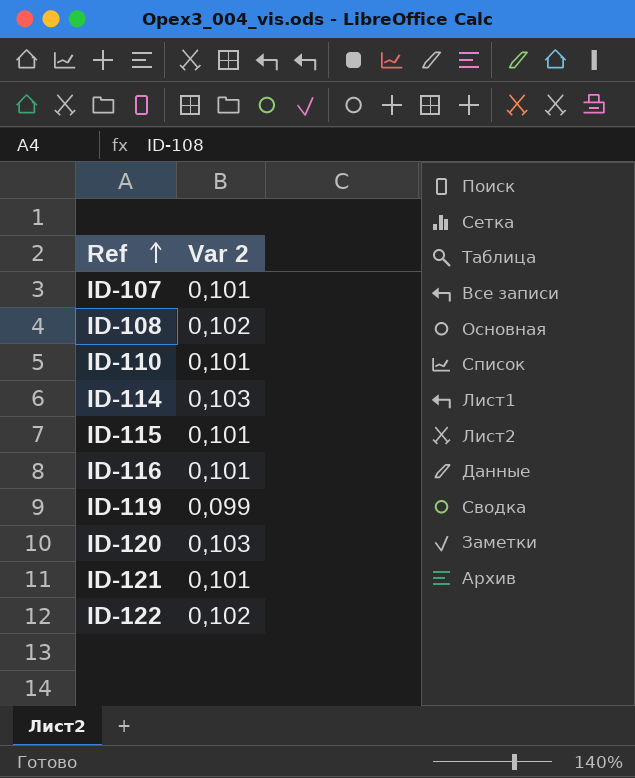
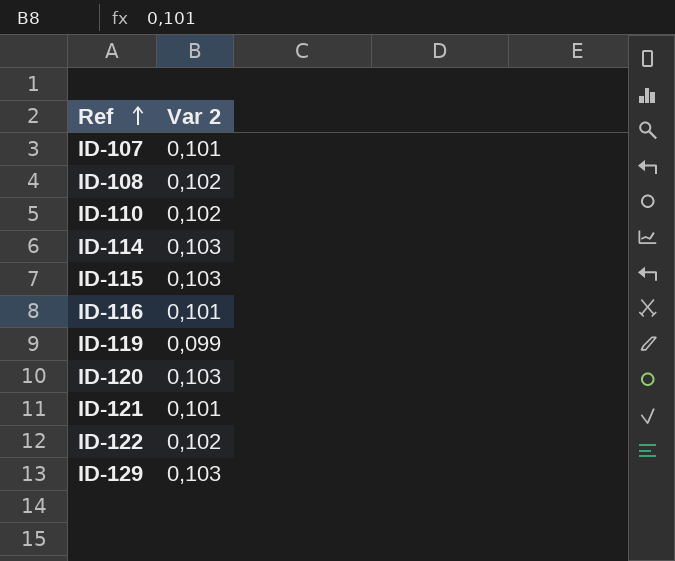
ID-110 | Var 2: 0,101 -> 0,102
ID-115 | Var 2: 0,101 -> 0,103
row ID-129: none -> 0,103

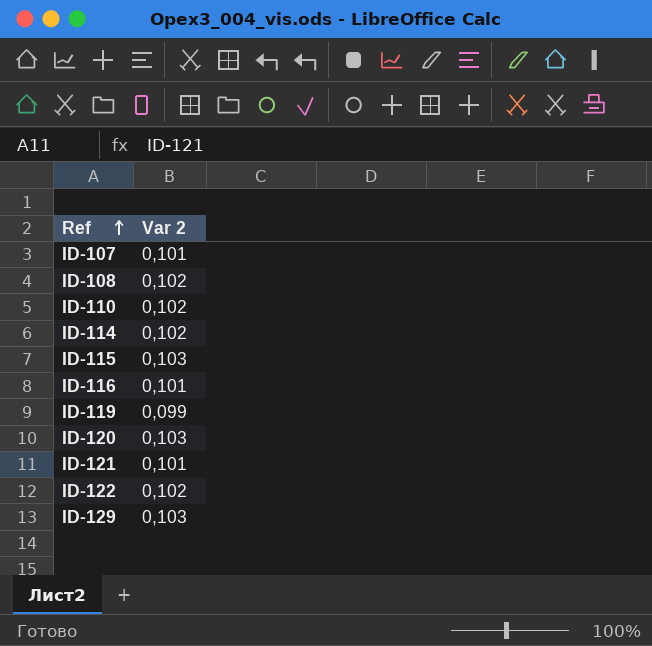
ID-114 | Var 2: 0,103 -> 0,102

